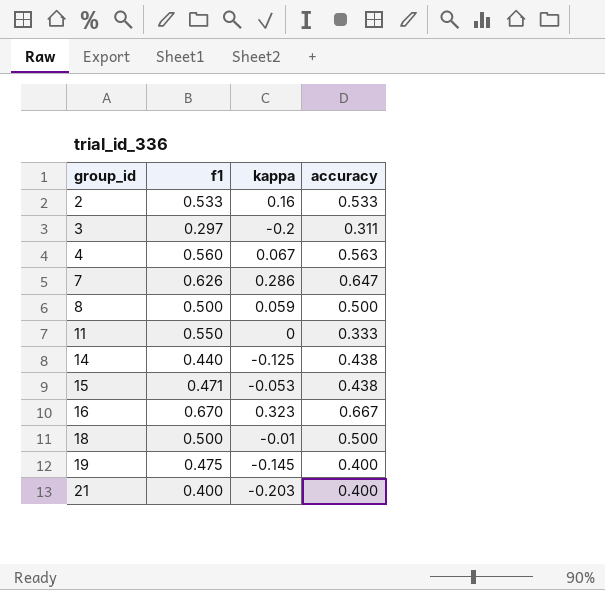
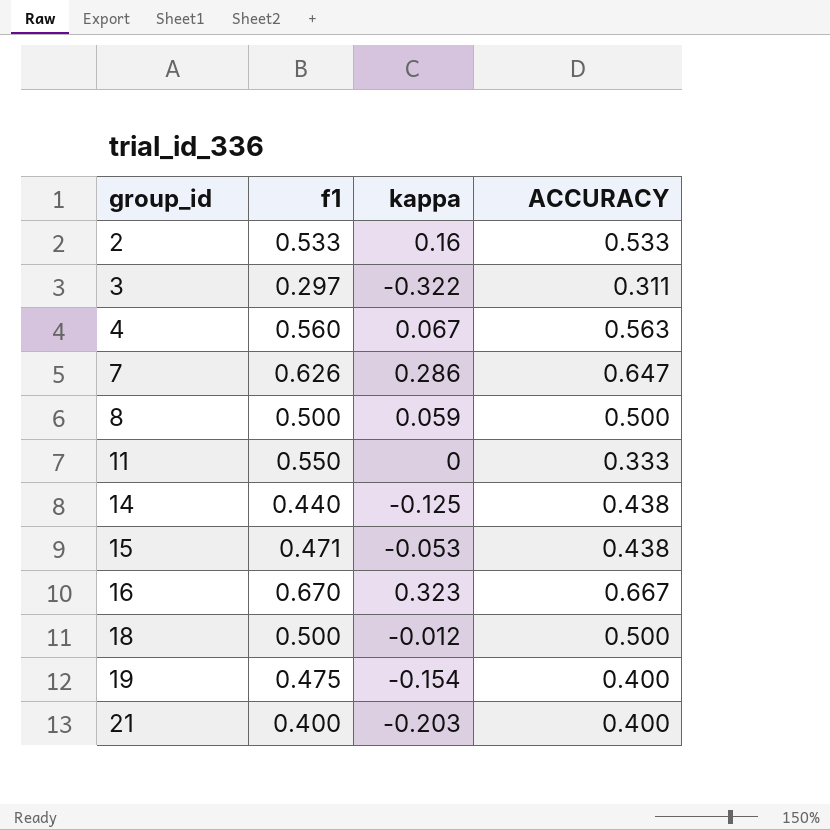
column name: accuracy -> ACCURACY
3 | kappa: -0.2 -> -0.322
18 | kappa: -0.01 -> -0.012
19 | kappa: -0.145 -> -0.154

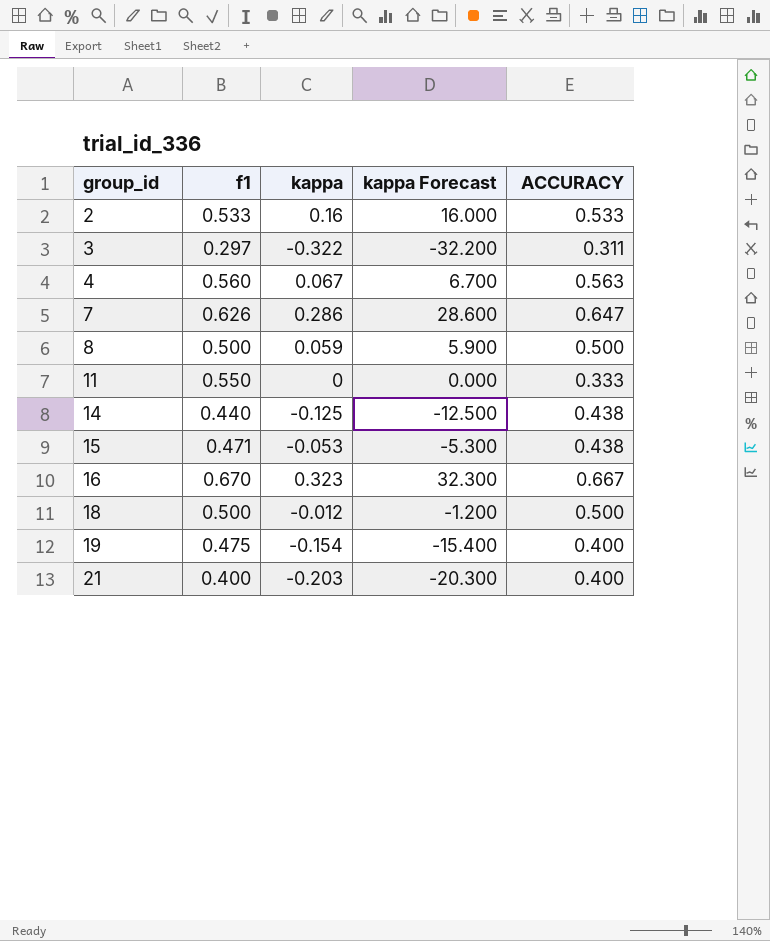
column kappa Forecast | formula: none -> [kappa] * 100

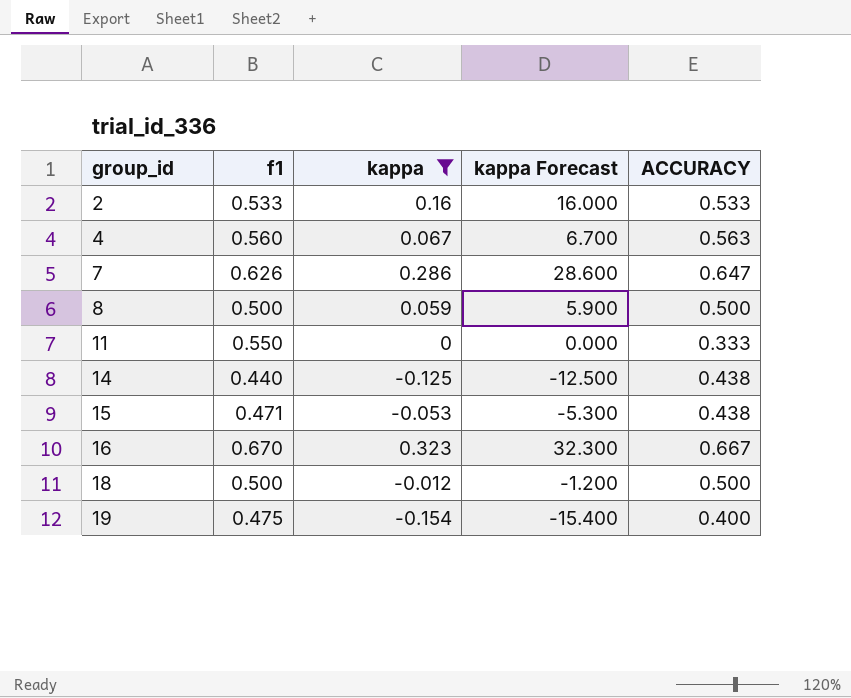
filter: none -> kappa >= -0.154

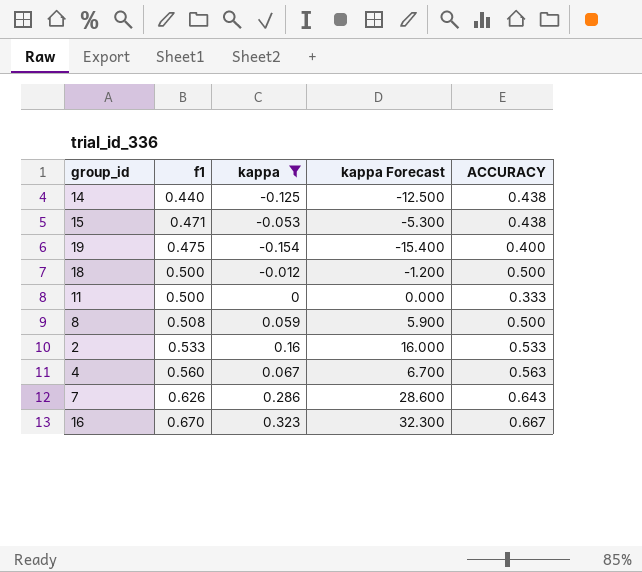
row order: group_id ascending -> f1 ascending
11 | f1: 0.550 -> 0.500
8 | f1: 0.500 -> 0.508
7 | ACCURACY: 0.647 -> 0.643

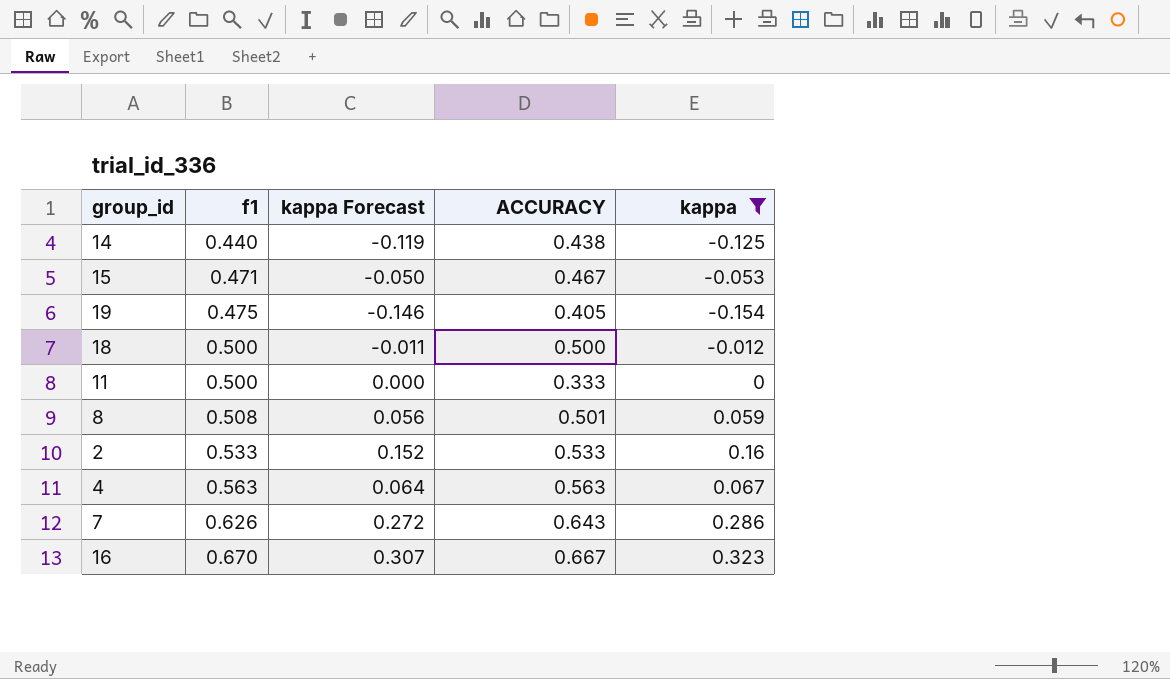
column kappa Forecast | formula: [kappa] * 100 -> [kappa] * 0.95
column kappa | position: 3 -> 5
15 | ACCURACY: 0.438 -> 0.467
19 | ACCURACY: 0.400 -> 0.405
8 | ACCURACY: 0.500 -> 0.501
4 | f1: 0.560 -> 0.563

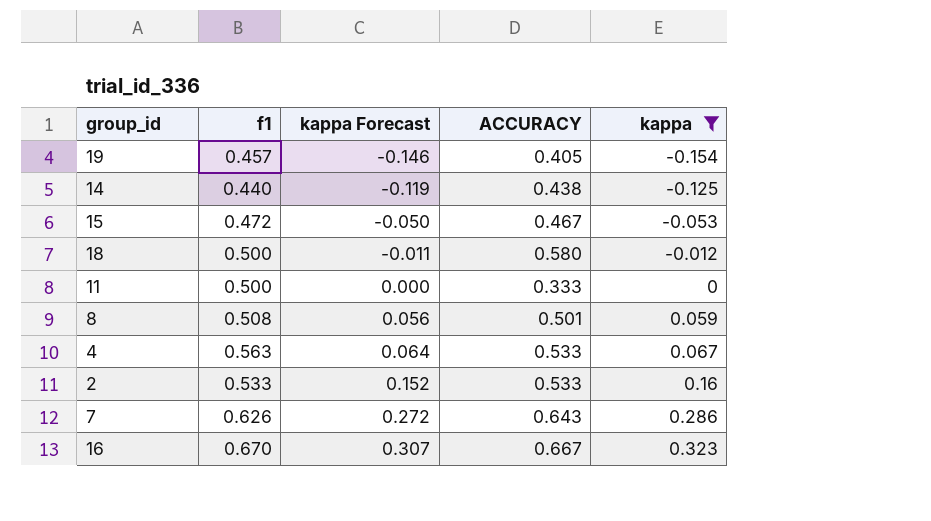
row order: f1 ascending -> kappa Forecast ascending
19 | f1: 0.475 -> 0.457
15 | f1: 0.471 -> 0.472
18 | ACCURACY: 0.500 -> 0.580
4 | ACCURACY: 0.563 -> 0.533

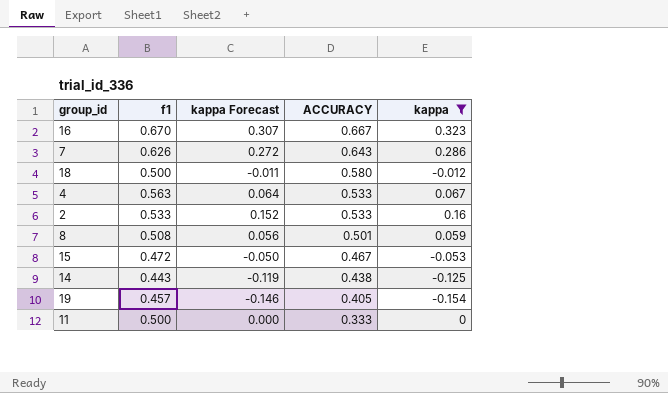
row order: kappa Forecast ascending -> ACCURACY descending
14 | f1: 0.440 -> 0.443

